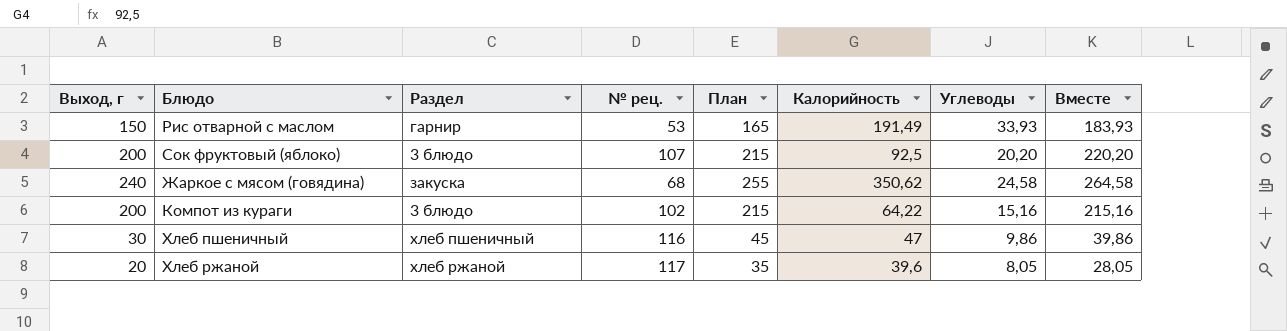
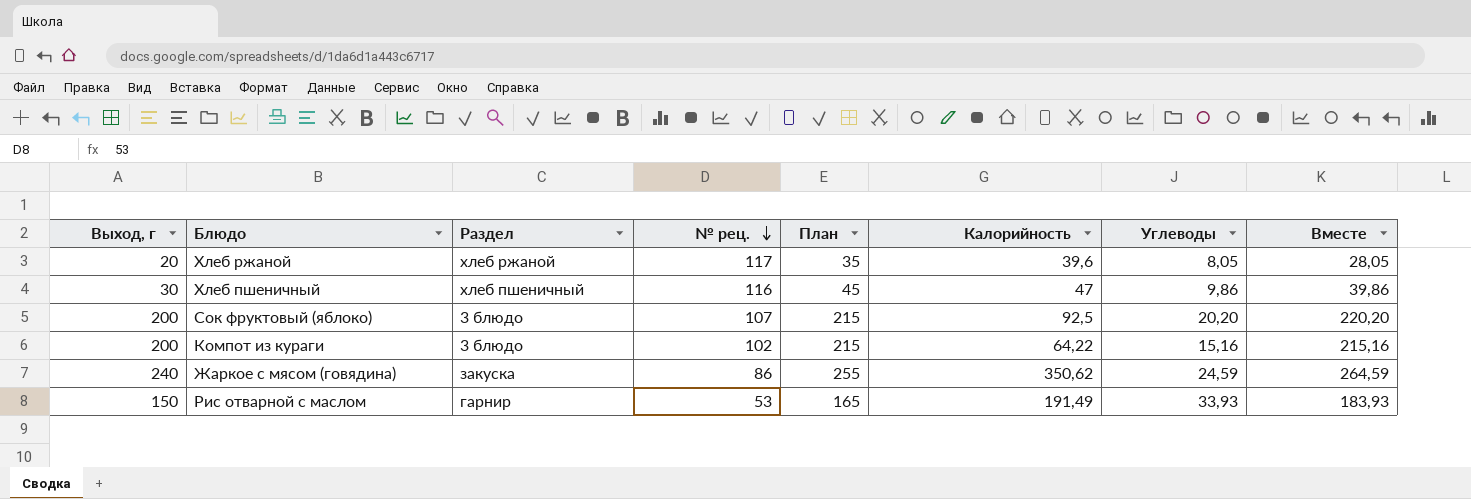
row order: none -> № рец. descending
Жаркое с мясом (говядина) | № рец.: 68 -> 86
Жаркое с мясом (говядина) | Углеводы: 24,58 -> 24,59
Жаркое с мясом (говядина) | Вместе: 264,58 -> 264,59

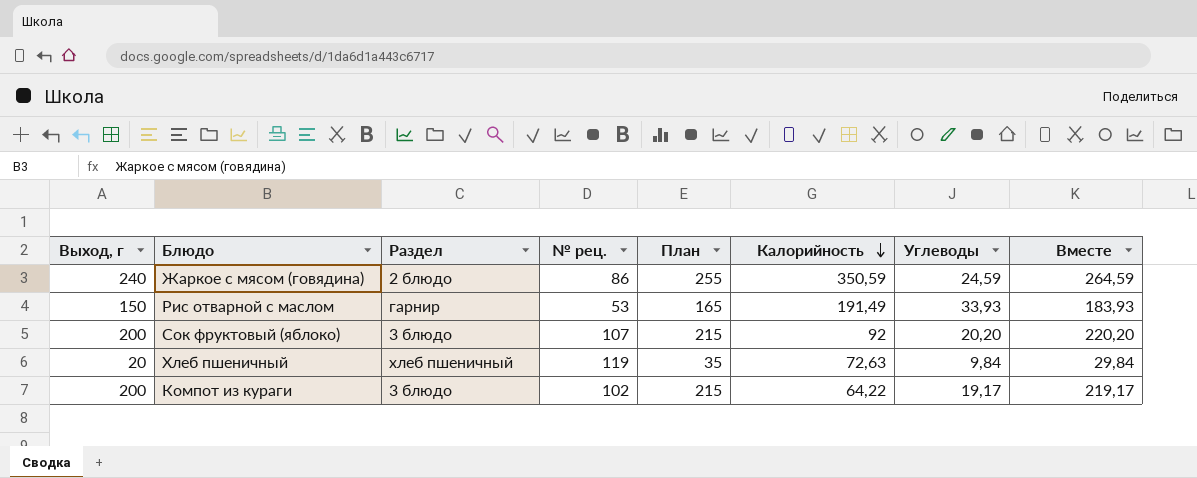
row order: № рец. descending -> Калорийность descending
row Хлеб ржаной: 20 | хлеб ржаной | 117 | 35 | 39,6 | 8,05 | 28,05 -> none
Жаркое с мясом (говядина) | Раздел: закуска -> 2 блюдо
Жаркое с мясом (говядина) | Калорийность: 350,62 -> 350,59
Сок фруктовый (яблоко) | Калорийность: 92,5 -> 92
Хлеб пшеничный | Выход, г: 30 -> 20
Хлеб пшеничный | № рец.: 116 -> 119
Хлеб пшеничный | План: 45 -> 35
Хлеб пшеничный | Калорийность: 47 -> 72,63
Хлеб пшеничный | Углеводы: 9,86 -> 9,84
Хлеб пшеничный | Вместе: 39,86 -> 29,84
Компот из кураги | Углеводы: 15,16 -> 19,17
Компот из кураги | Вместе: 215,16 -> 219,17

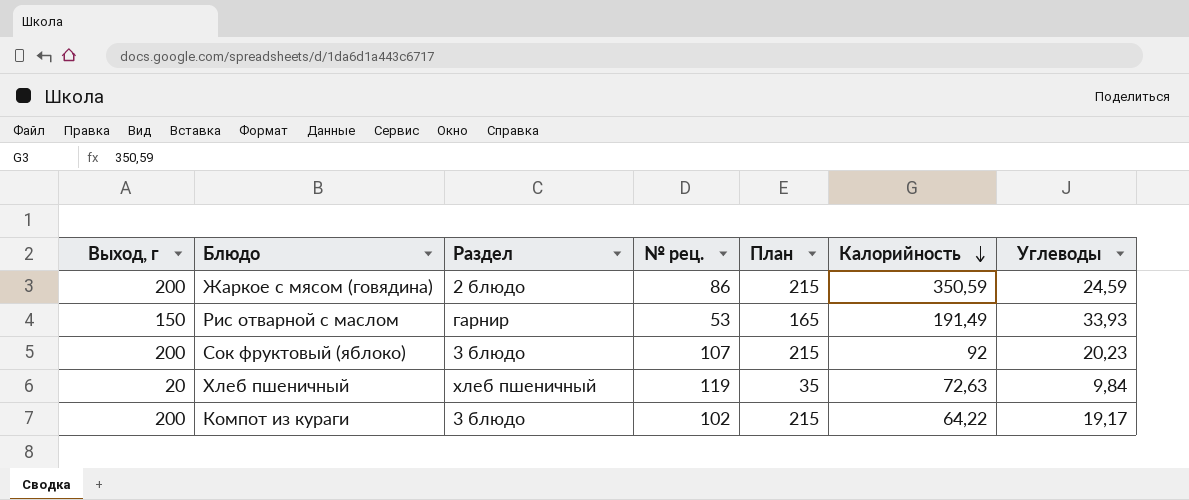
column Вместе | formula: [Выход, г] + [Углеводы] -> none
Жаркое с мясом (говядина) | Выход, г: 240 -> 200
Жаркое с мясом (говядина) | План: 255 -> 215
Сок фруктовый (яблоко) | Углеводы: 20,20 -> 20,23

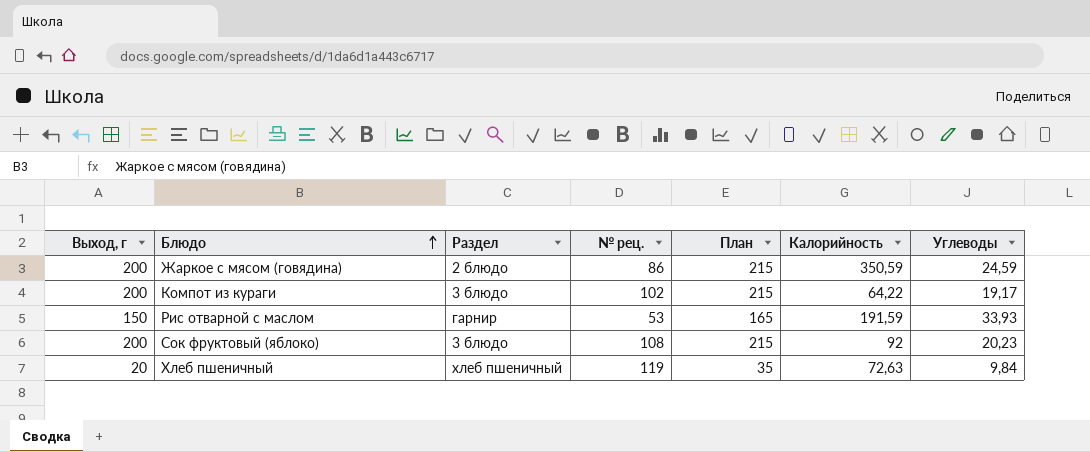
row order: Калорийность descending -> Блюдо ascending
Рис отварной с маслом | Калорийность: 191,49 -> 191,59
Сок фруктовый (яблоко) | № рец.: 107 -> 108

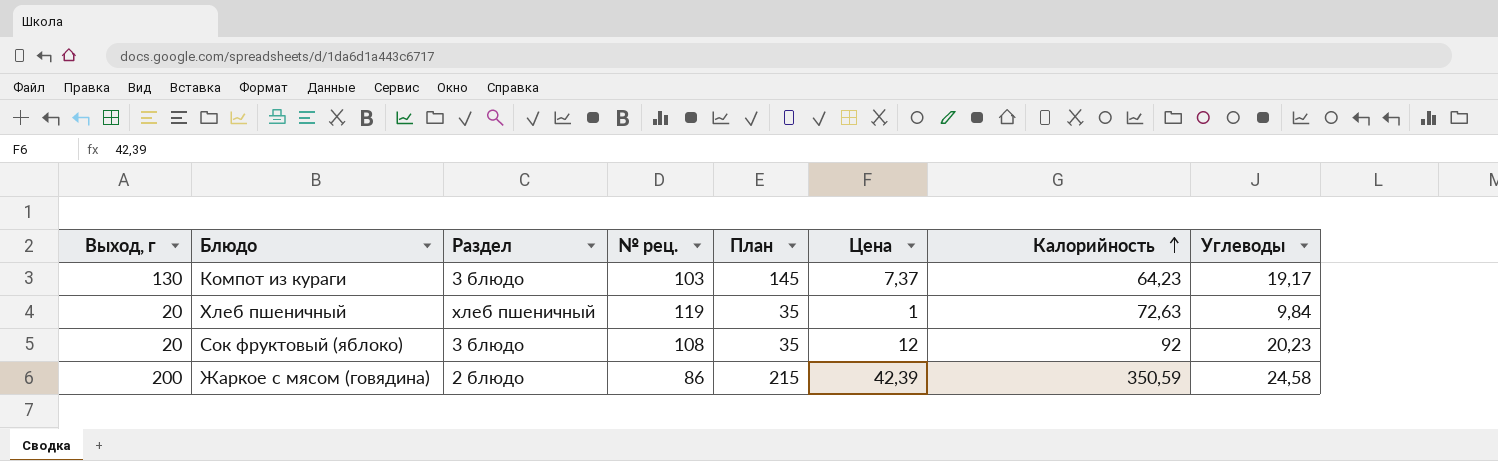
row order: Блюдо ascending -> Калорийность ascending
column Цена | position: none -> 6
row Рис отварной с маслом: 150 | гарнир | 53 | 165 | 191,59 | 33,93 -> none
Компот из кураги | Выход, г: 200 -> 130
Компот из кураги | № рец.: 102 -> 103
Компот из кураги | План: 215 -> 145
Компот из кураги | Калорийность: 64,22 -> 64,23
Сок фруктовый (яблоко) | Выход, г: 200 -> 20
Сок фруктовый (яблоко) | План: 215 -> 35
Жаркое с мясом (говядина) | Углеводы: 24,59 -> 24,58

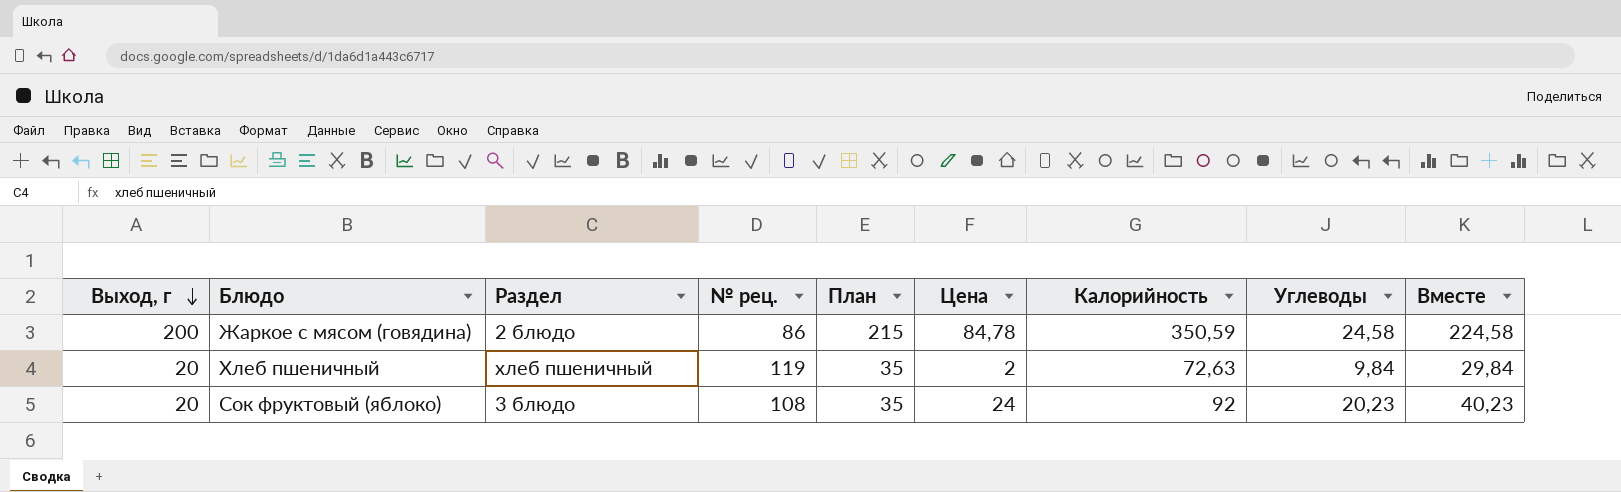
row order: Калорийность ascending -> Выход, г descending
column Вместе | formula: none -> [Выход, г] + [Углеводы]
row Компот из кураги: 130 | 3 блюдо | 103 | 145 | 7,37 | 64,23 | 19,17 -> none
Жаркое с мясом (говядина) | Цена: 42,39 -> 84,78
Хлеб пшеничный | Цена: 1 -> 2
Сок фруктовый (яблоко) | Цена: 12 -> 24

